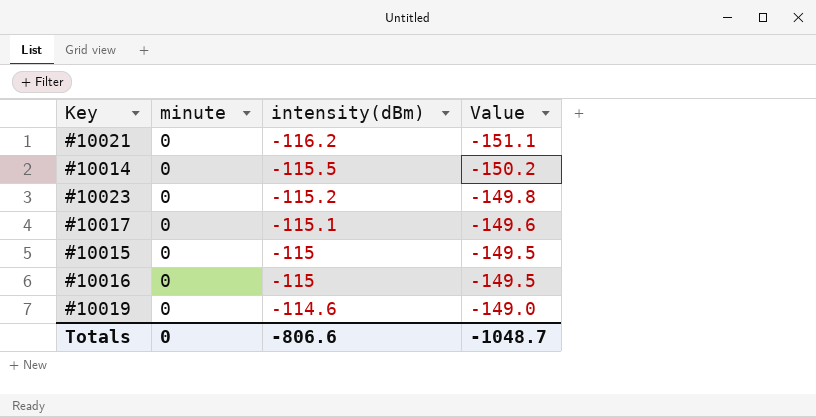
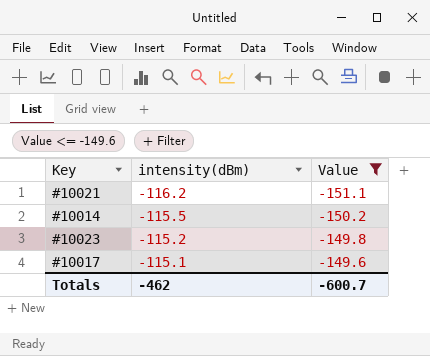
filter: none -> Value <= -149.6
column minute | position: 2 -> none
Totals | intensity(dBm): -806.6 -> -462
Totals | Value: -1048.7 -> -600.7

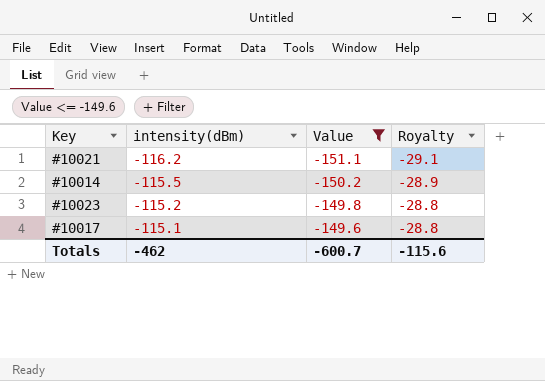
column Royalty | formula: none -> [intensity(dBm)] * 0.25

